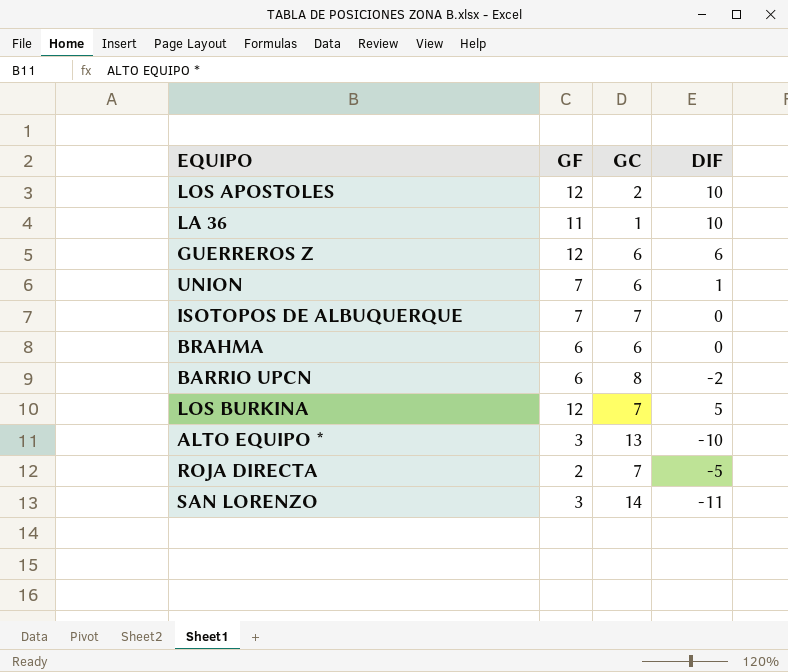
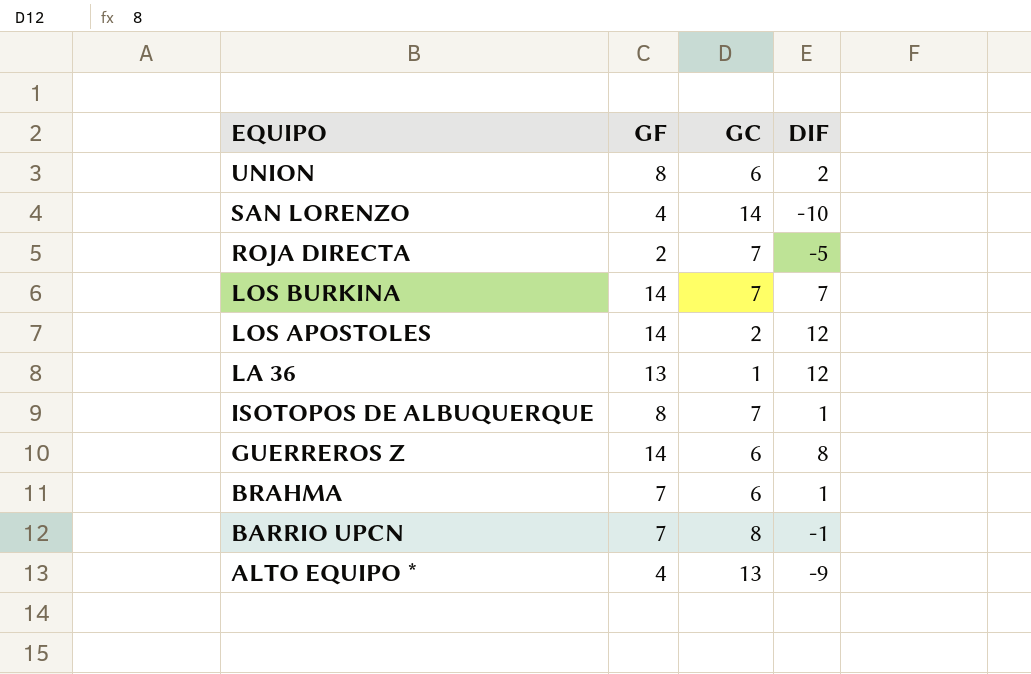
row order: none -> EQUIPO descending
UNION | GF: 7 -> 8
UNION | DIF: 1 -> 2
SAN LORENZO | GF: 3 -> 4
SAN LORENZO | DIF: -11 -> -10
LOS BURKINA | GF: 12 -> 14
LOS BURKINA | DIF: 5 -> 7
LOS APOSTOLES | GF: 12 -> 14
LOS APOSTOLES | DIF: 10 -> 12
LA 36 | GF: 11 -> 13
LA 36 | DIF: 10 -> 12
ISOTOPOS DE ALBUQUERQUE | GF: 7 -> 8
ISOTOPOS DE ALBUQUERQUE | DIF: 0 -> 1
GUERREROS Z | GF: 12 -> 14
GUERREROS Z | DIF: 6 -> 8
BRAHMA | GF: 6 -> 7
BRAHMA | DIF: 0 -> 1
BARRIO UPCN | GF: 6 -> 7
BARRIO UPCN | DIF: -2 -> -1
ALTO EQUIPO * | GF: 3 -> 4
ALTO EQUIPO * | DIF: -10 -> -9

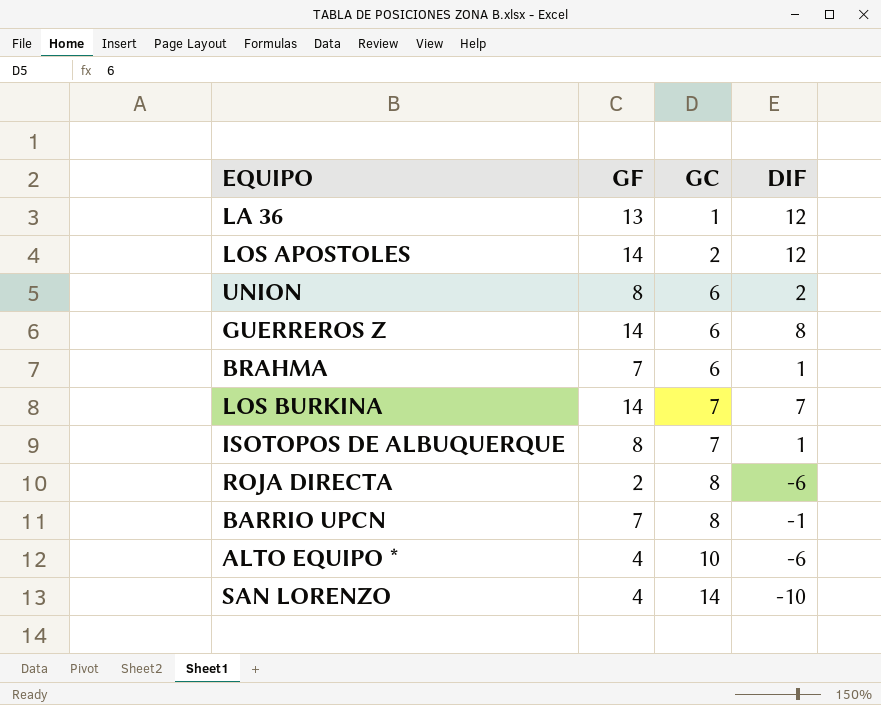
row order: EQUIPO descending -> GC ascending
ROJA DIRECTA | GC: 7 -> 8
ROJA DIRECTA | DIF: -5 -> -6
ALTO EQUIPO * | GC: 13 -> 10
ALTO EQUIPO * | DIF: -9 -> -6

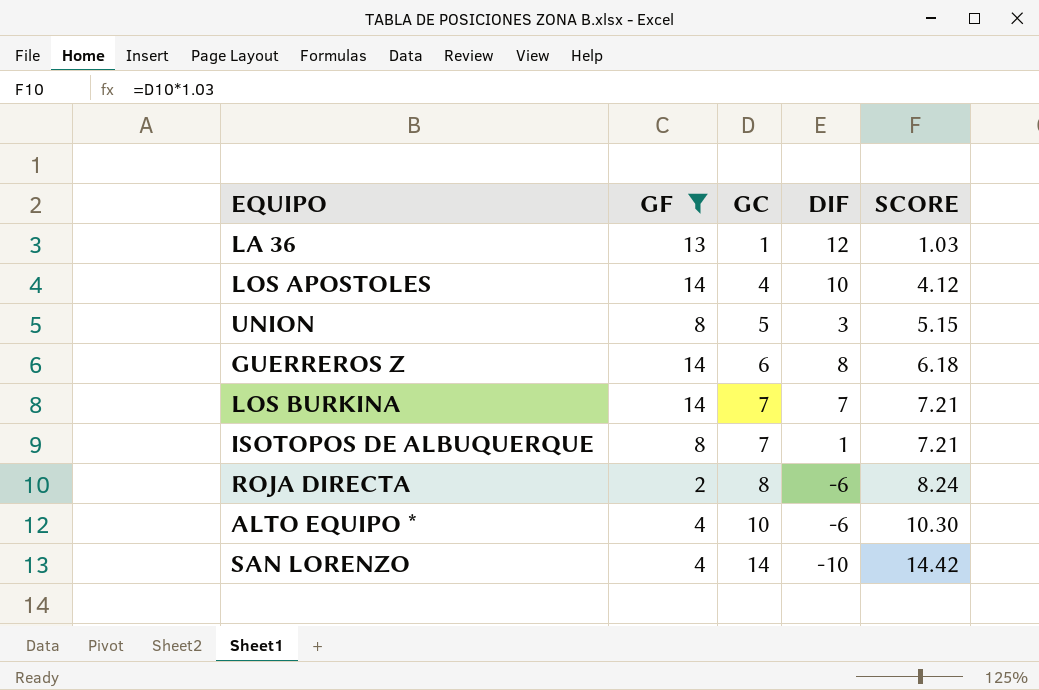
filter: none -> GF != 7
column SCORE | formula: none -> [GC] * 1.03
LOS APOSTOLES | GC: 2 -> 4
LOS APOSTOLES | DIF: 12 -> 10
UNION | GC: 6 -> 5
UNION | DIF: 2 -> 3

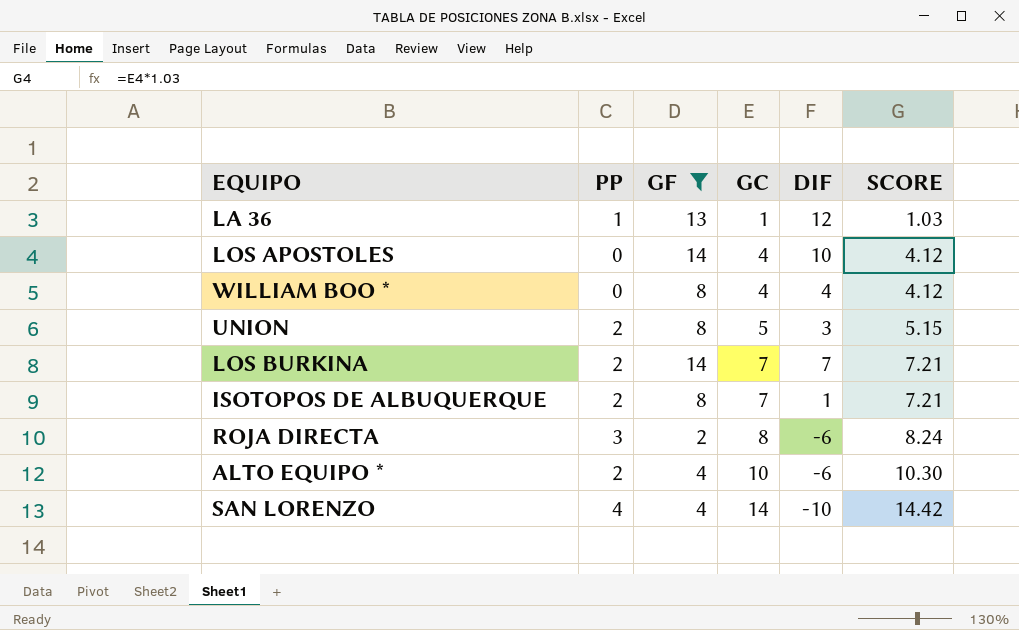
column PP | position: none -> 2
row GUERREROS Z: 14 | 6 | 8 | 6.18 -> none
row WILLIAM BOO *: none -> 0 | 8 | 4 | 4 | 4.12

